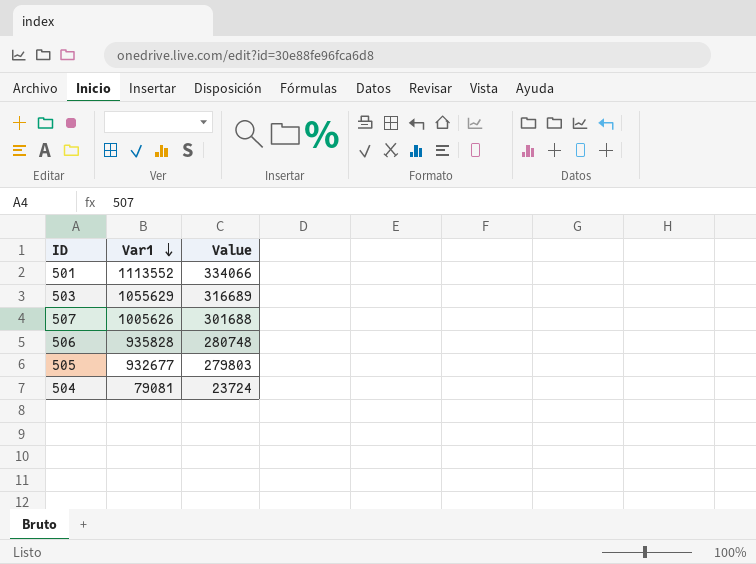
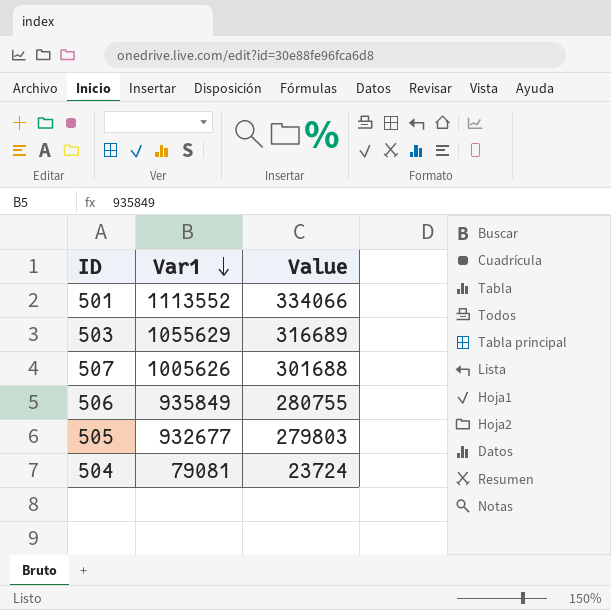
506 | Var1: 935828 -> 935849
506 | Value: 280748 -> 280755

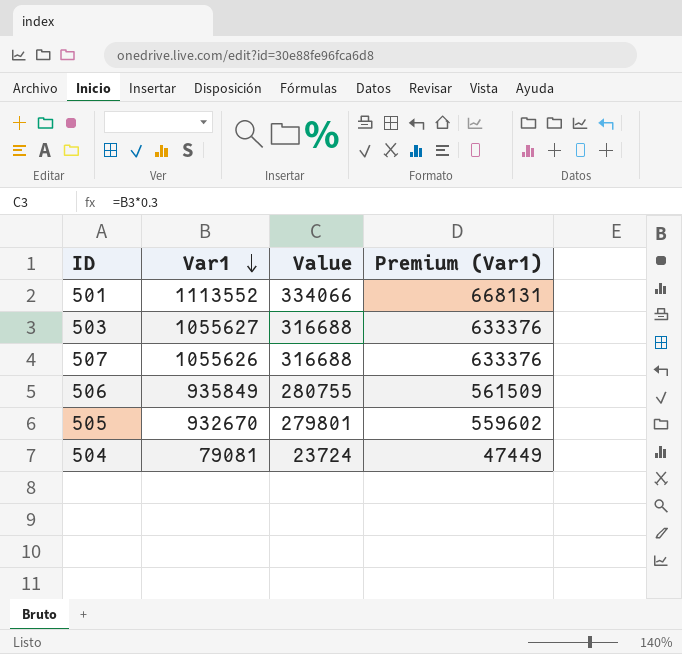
column Premium (Var1) | formula: none -> [Var1] * 0.6
503 | Var1: 1055629 -> 1055627
503 | Value: 316689 -> 316688
507 | Var1: 1005626 -> 1055626
507 | Value: 301688 -> 316688
505 | Var1: 932677 -> 932670
505 | Value: 279803 -> 279801

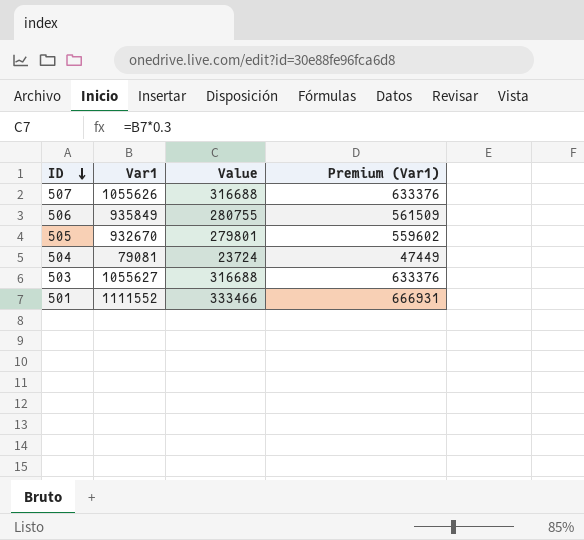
row order: Var1 descending -> ID descending
501 | Var1: 1113552 -> 1111552
501 | Value: 334066 -> 333466
501 | Premium (Var1): 668131 -> 666931

